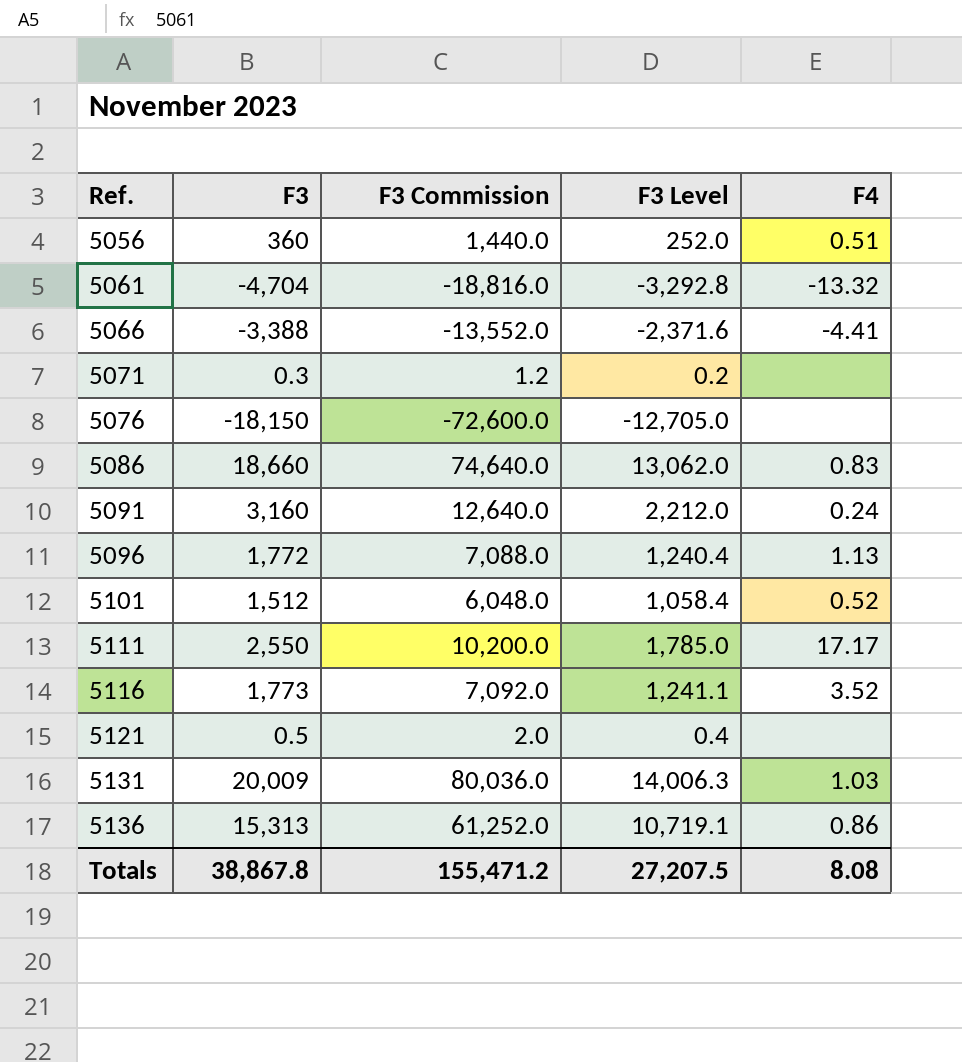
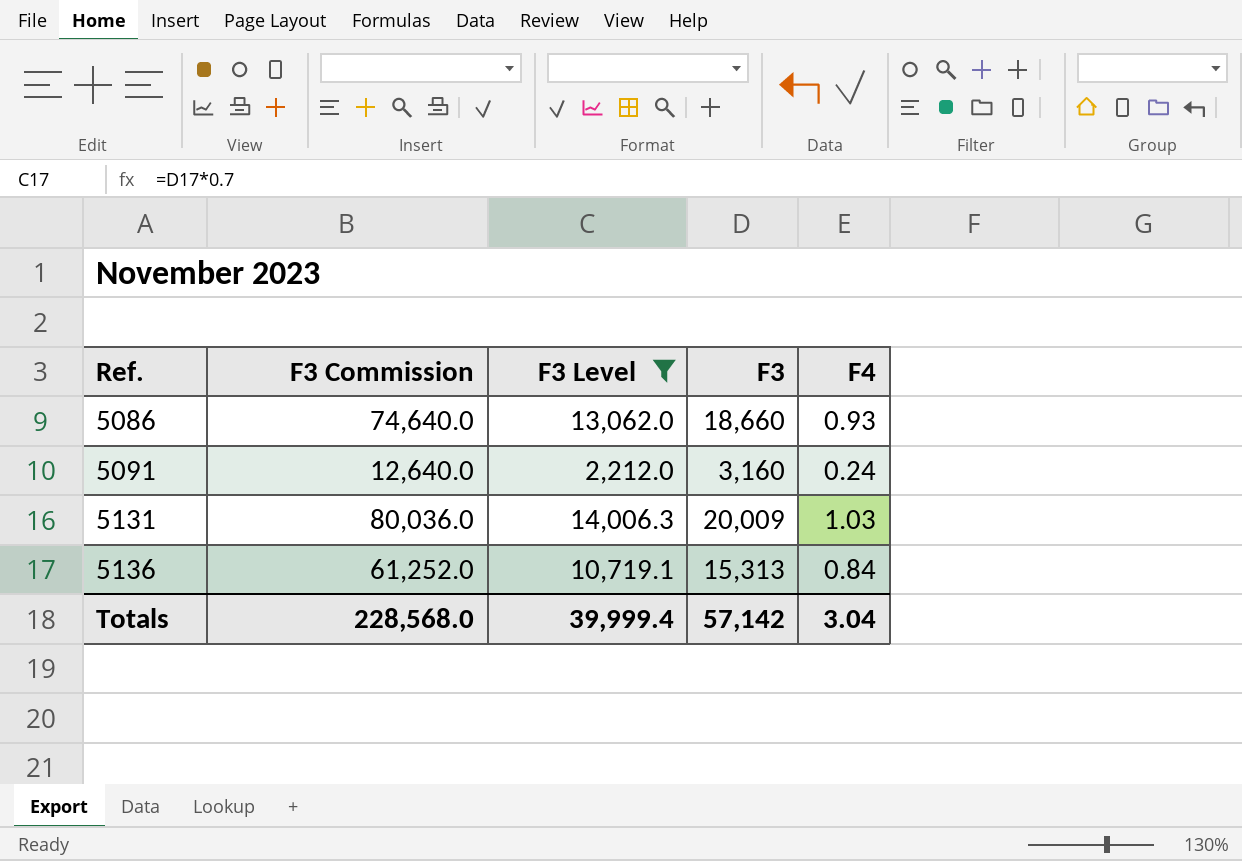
filter: none -> F3 Level >= 2,212.0
column F3 | position: 2 -> 4
5086 | F4: 0.83 -> 0.93
5136 | F4: 0.86 -> 0.84
Totals | F3 Commission: 155,471.2 -> 228,568.0
Totals | F3 Level: 27,207.5 -> 39,999.4
Totals | F3: 38,867.8 -> 57,142
Totals | F4: 8.08 -> 3.04

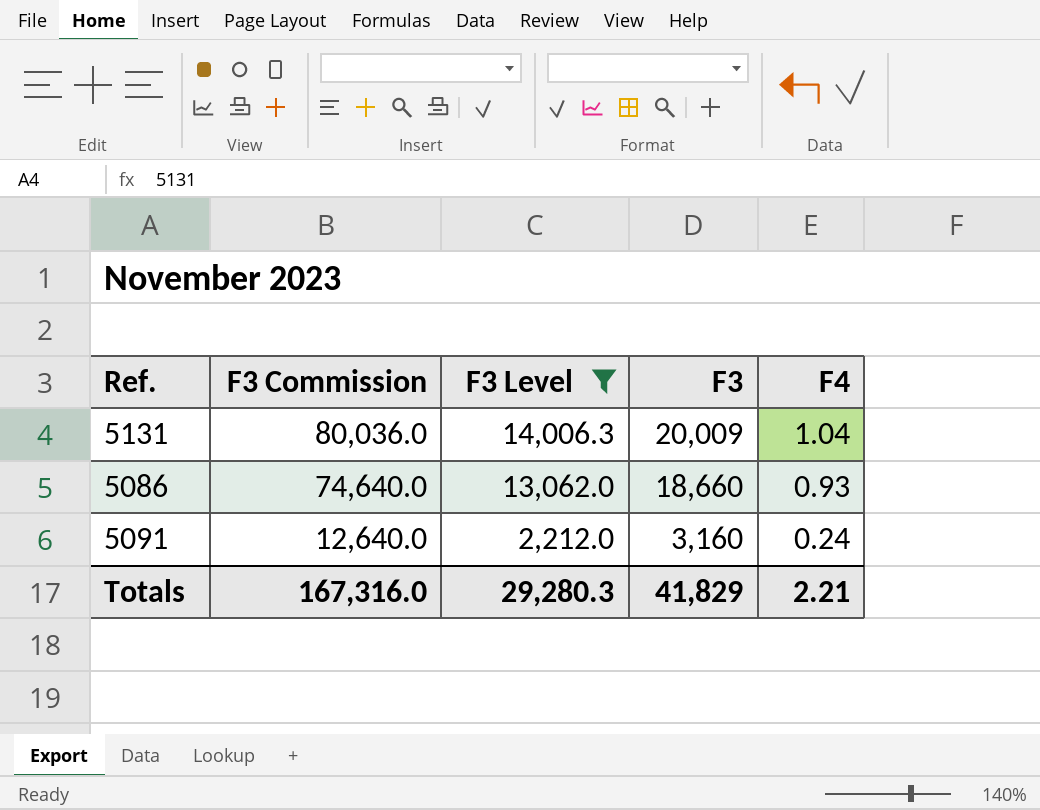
row order: Ref. ascending -> F3 Commission descending
row 5136: 61,252.0 | 10,719.1 | 15,313 | 0.84 -> none
5131 | F4: 1.03 -> 1.04
Totals | F3 Commission: 228,568.0 -> 167,316.0
Totals | F3 Level: 39,999.4 -> 29,280.3
Totals | F3: 57,142 -> 41,829
Totals | F4: 3.04 -> 2.21

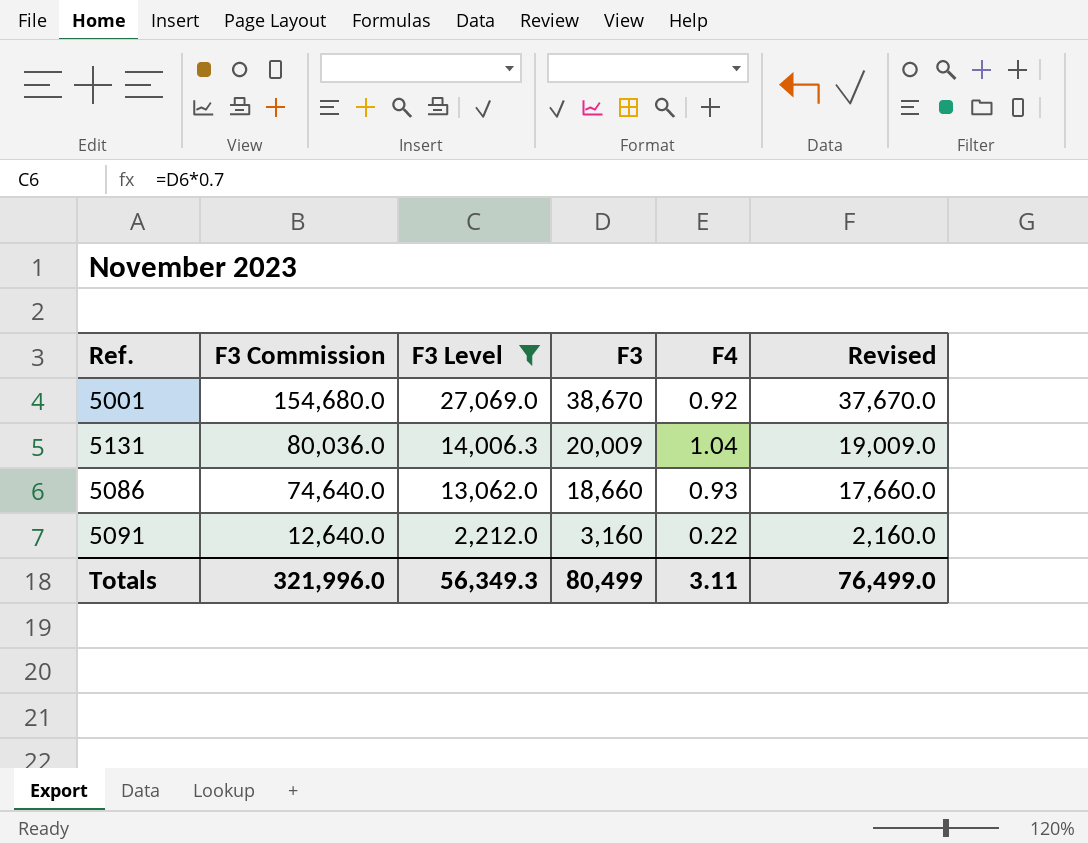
column Revised | formula: none -> [F3] - 1000
row 5001: none -> 154,680.0 | 27,069.0 | 38,670 | 0.92 | 37,670.0
5091 | F4: 0.24 -> 0.22
Totals | F3 Commission: 167,316.0 -> 321,996.0
Totals | F3 Level: 29,280.3 -> 56,349.3
Totals | F3: 41,829 -> 80,499
Totals | F4: 2.21 -> 3.11

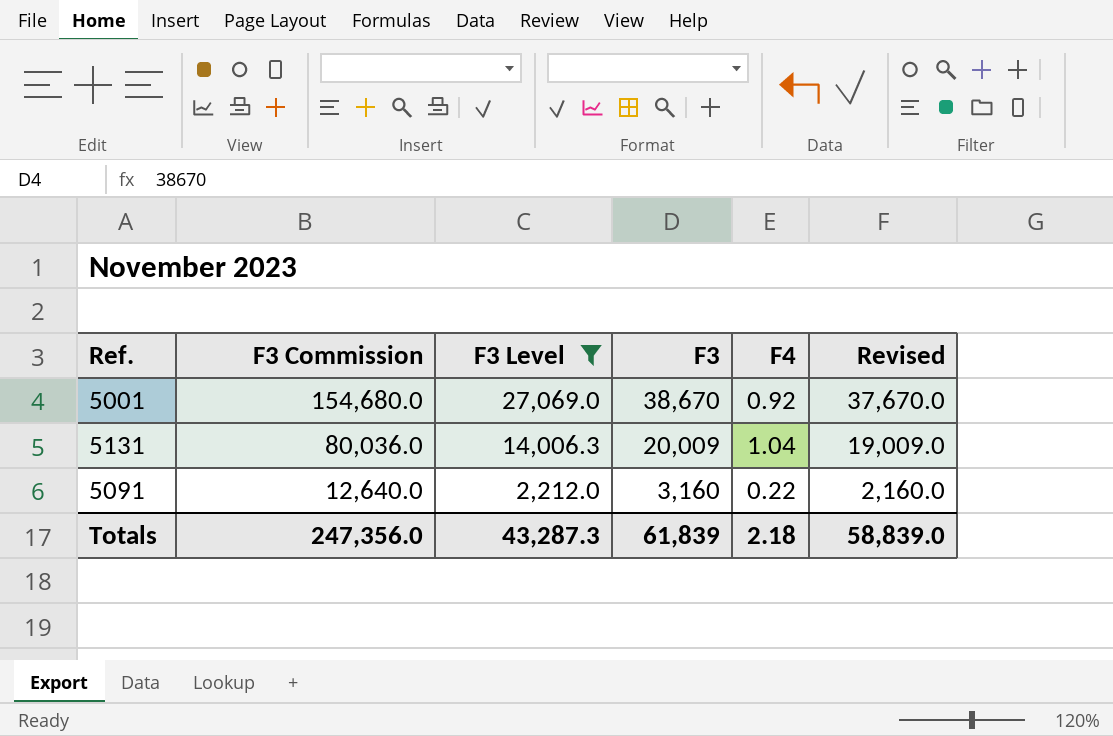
row 5086: 74,640.0 | 13,062.0 | 18,660 | 0.93 | 17,660.0 -> none
Totals | F3 Commission: 321,996.0 -> 247,356.0
Totals | F3 Level: 56,349.3 -> 43,287.3
Totals | F3: 80,499 -> 61,839
Totals | F4: 3.11 -> 2.18
Totals | Revised: 76,499.0 -> 58,839.0

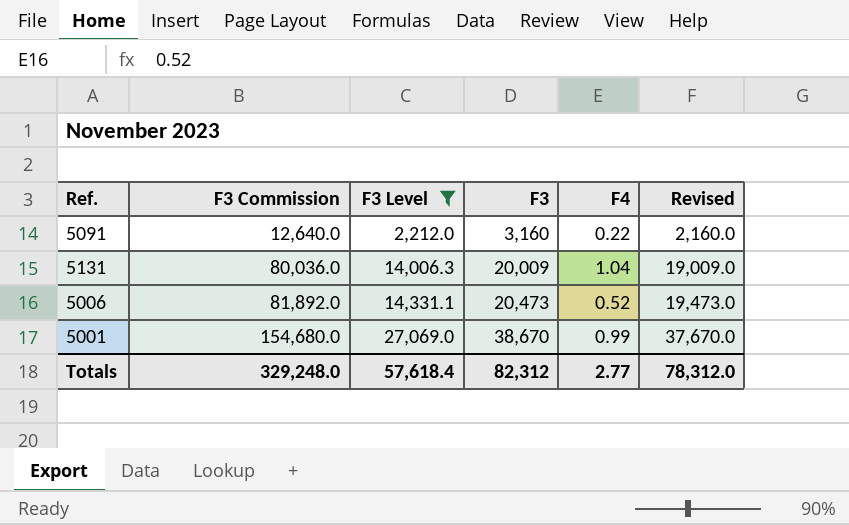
row order: F3 Commission descending -> F3 Commission ascending
row 5006: none -> 81,892.0 | 14,331.1 | 20,473 | 0.52 | 19,473.0
5001 | F4: 0.92 -> 0.99
Totals | F3 Commission: 247,356.0 -> 329,248.0
Totals | F3 Level: 43,287.3 -> 57,618.4
Totals | F3: 61,839 -> 82,312
Totals | F4: 2.18 -> 2.77
Totals | Revised: 58,839.0 -> 78,312.0

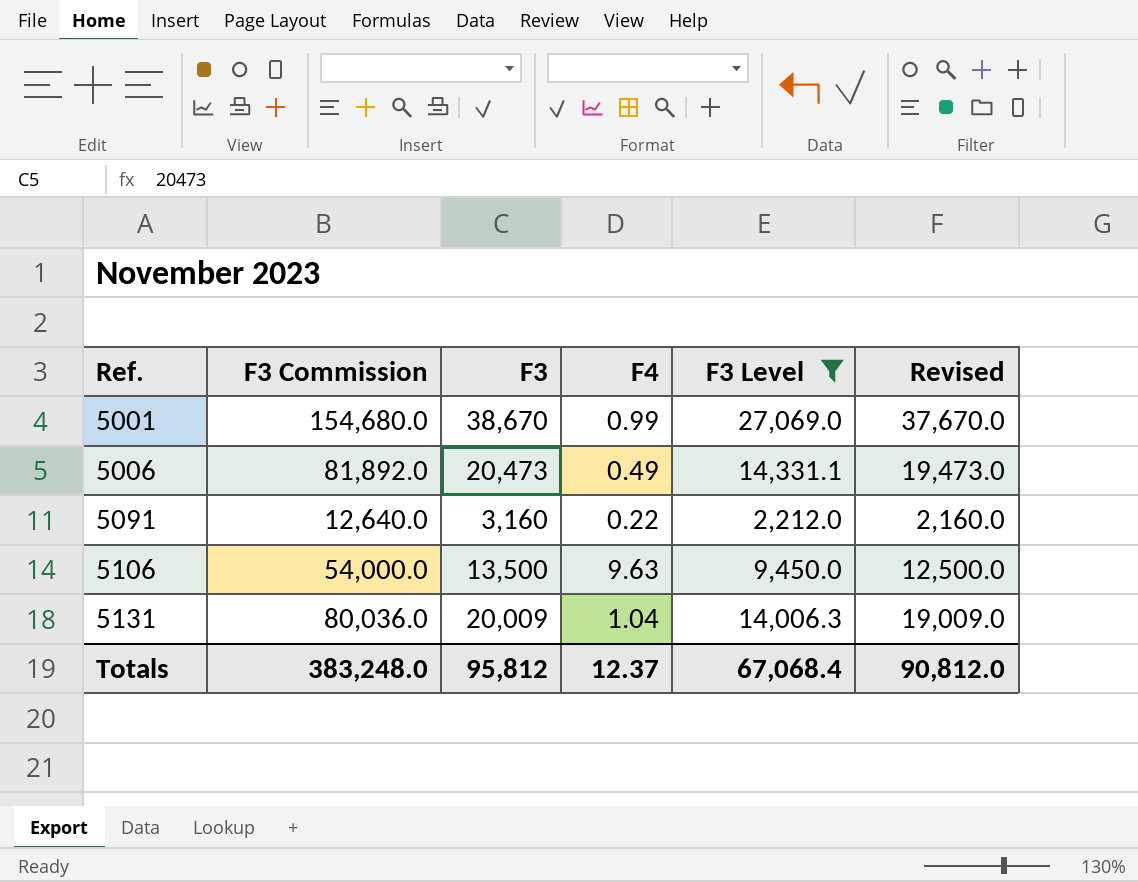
row order: F3 Commission ascending -> Ref. ascending
column F3 Level | position: 3 -> 5
5006 | F4: 0.52 -> 0.49
row 5106: none -> 54,000.0 | 13,500 | 9.63 | 9,450.0 | 12,500.0
Totals | F3 Commission: 329,248.0 -> 383,248.0
Totals | F3: 82,312 -> 95,812
Totals | F4: 2.77 -> 12.37
Totals | F3 Level: 57,618.4 -> 67,068.4
Totals | Revised: 78,312.0 -> 90,812.0

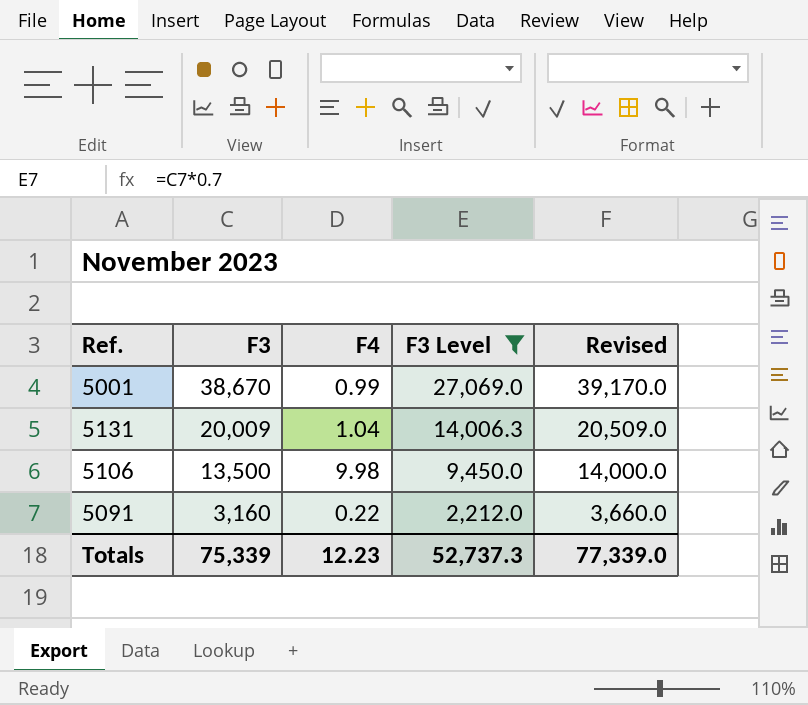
row order: Ref. ascending -> F3 descending
column F3 Commission | formula: [F3] * 4 -> none
column Revised | formula: [F3] - 1000 -> [F3] + 500
row 5006: 81,892.0 | 20,473 | 0.49 | 14,331.1 | 19,473.0 -> none
5106 | F4: 9.63 -> 9.98
Totals | F3: 95,812 -> 75,339
Totals | F4: 12.37 -> 12.23
Totals | F3 Level: 67,068.4 -> 52,737.3
Totals | Revised: 90,812.0 -> 77,339.0

